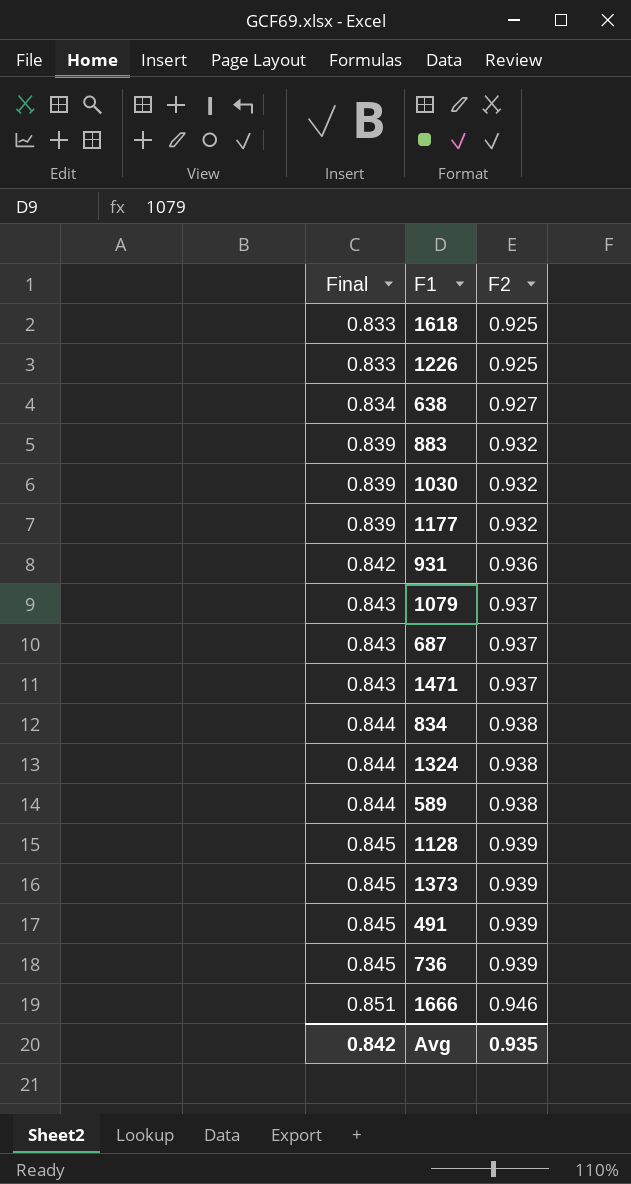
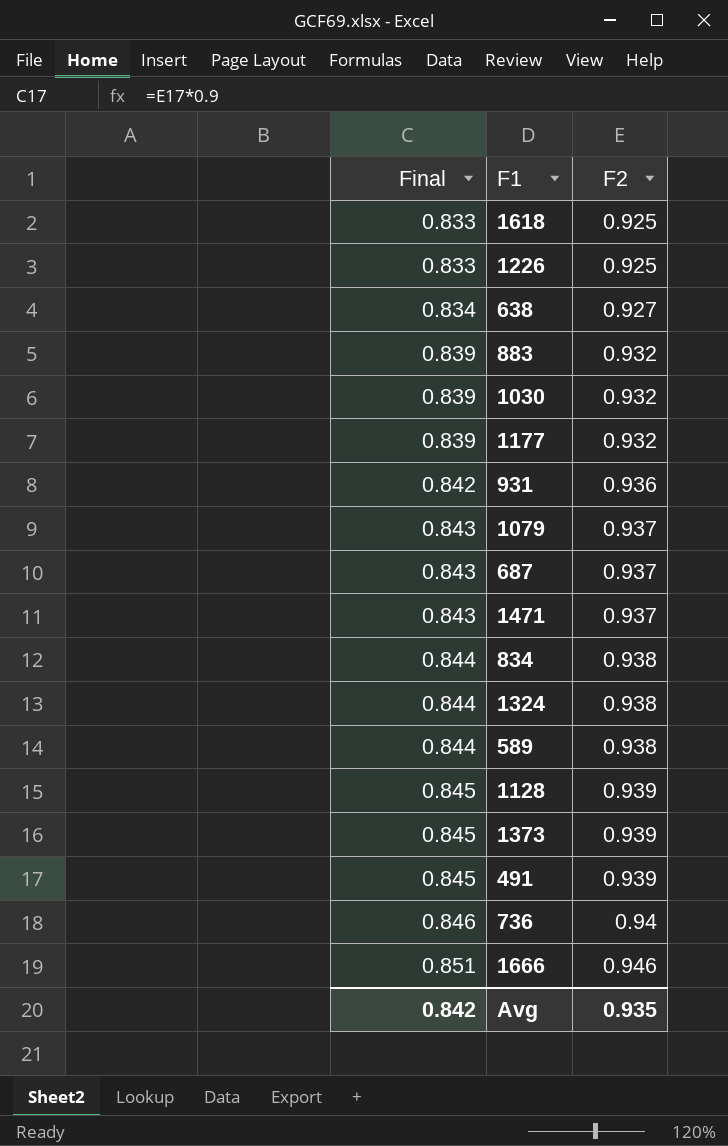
736 | Final: 0.845 -> 0.846
736 | F2: 0.939 -> 0.94

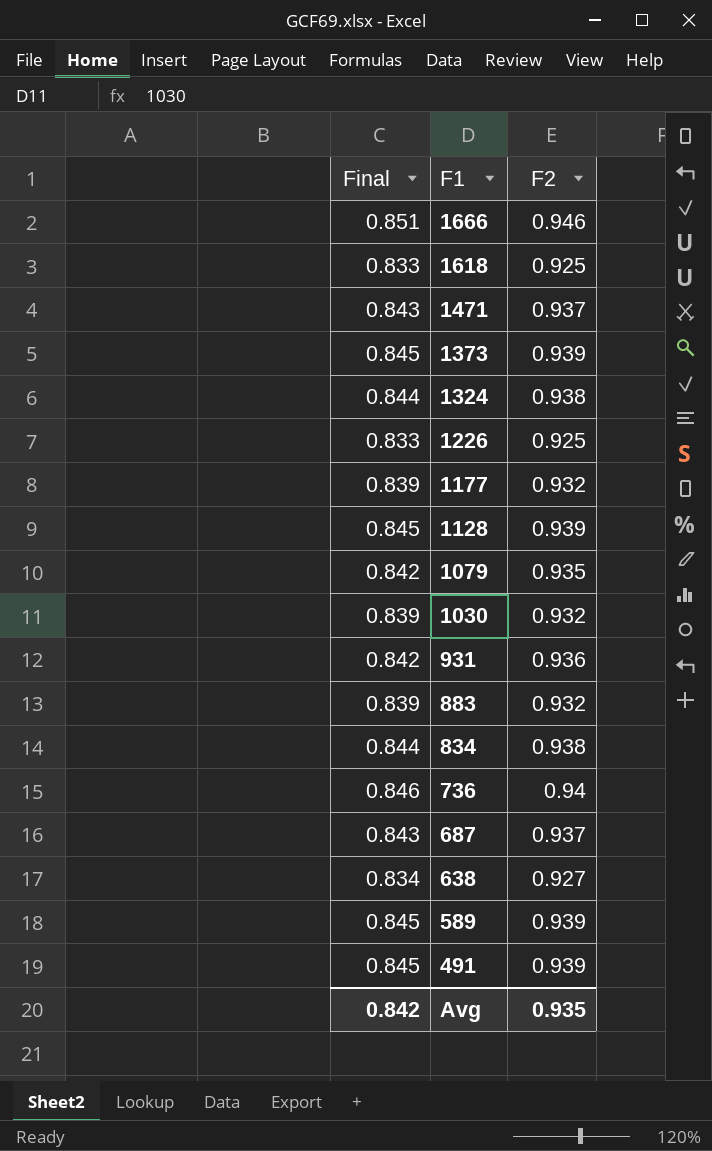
row order: Final ascending -> F1 descending
1079 | Final: 0.843 -> 0.842
1079 | F2: 0.937 -> 0.935
589 | Final: 0.844 -> 0.845
589 | F2: 0.938 -> 0.939

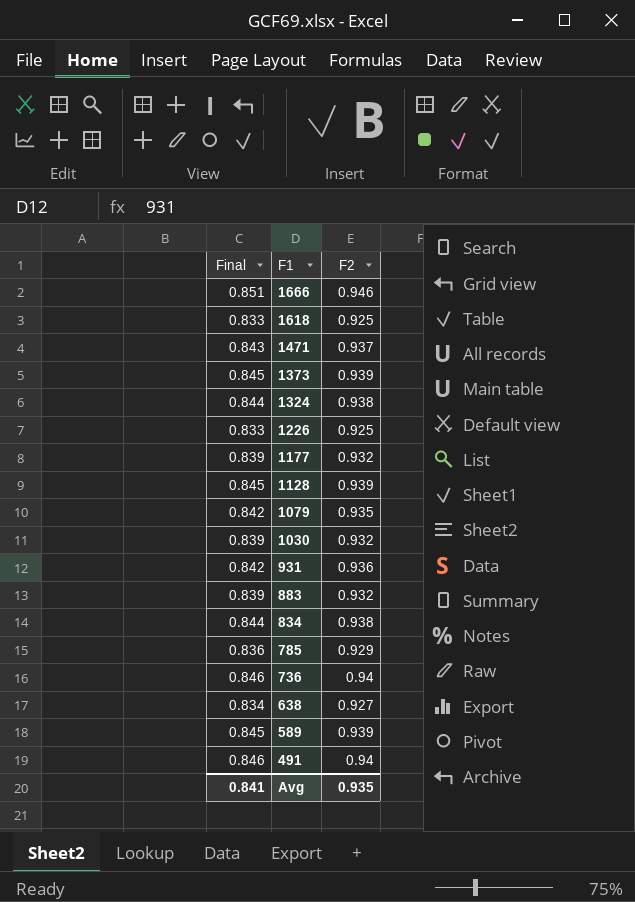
row 687: 0.843 | 0.937 -> none
row 785: none -> 0.836 | 0.929
491 | Final: 0.845 -> 0.846
491 | F2: 0.939 -> 0.94
Avg | Final: 0.842 -> 0.841

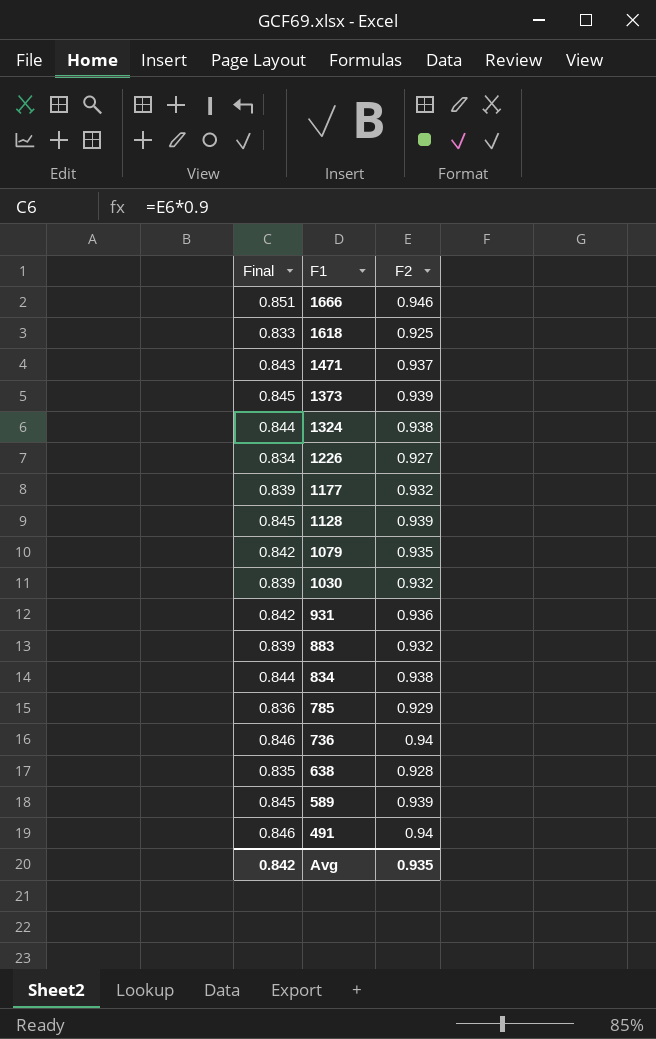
1226 | Final: 0.833 -> 0.834
1226 | F2: 0.925 -> 0.927
638 | Final: 0.834 -> 0.835
638 | F2: 0.927 -> 0.928
Avg | Final: 0.841 -> 0.842

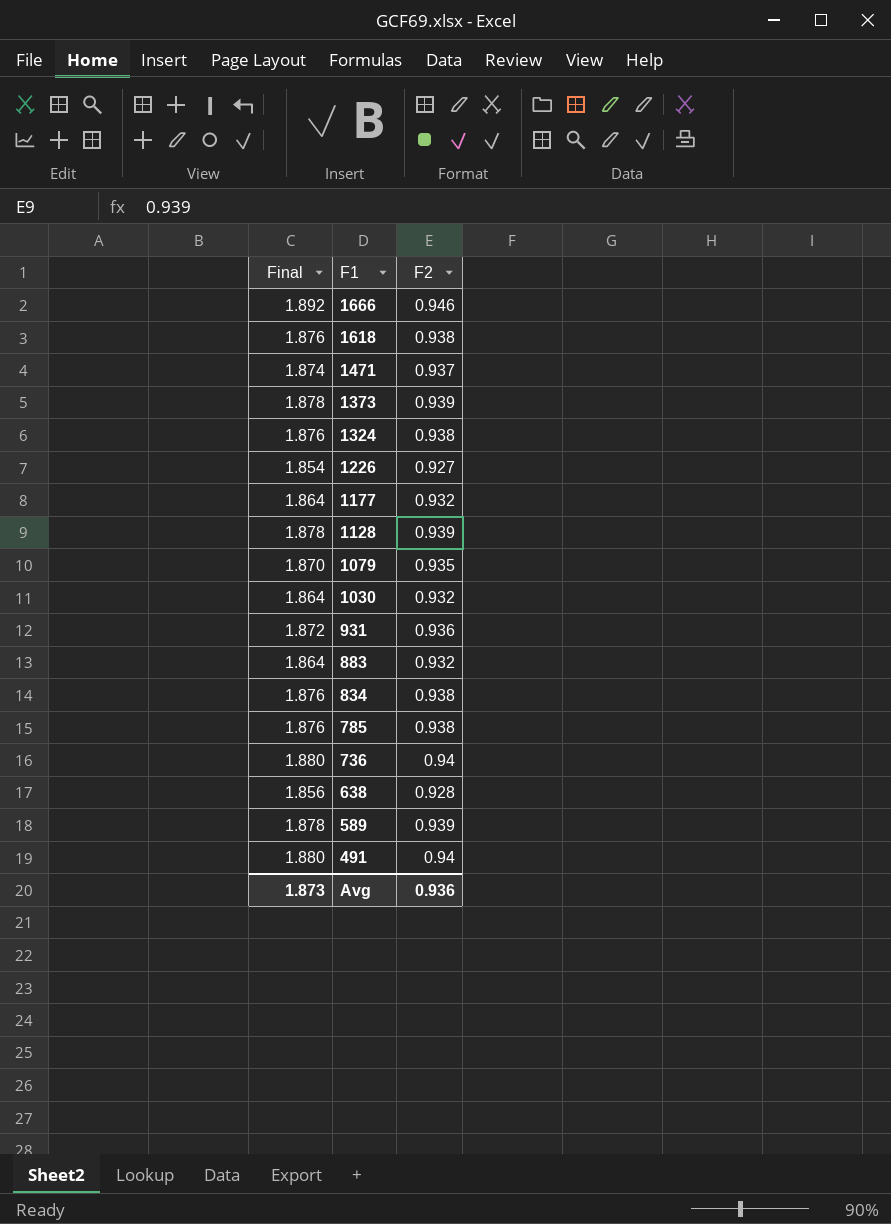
column Final | formula: [F2] * 0.9 -> [F2] * 2
1618 | F2: 0.925 -> 0.938
785 | F2: 0.929 -> 0.938
Avg | Final: 0.842 -> 1.873
Avg | F2: 0.935 -> 0.936

